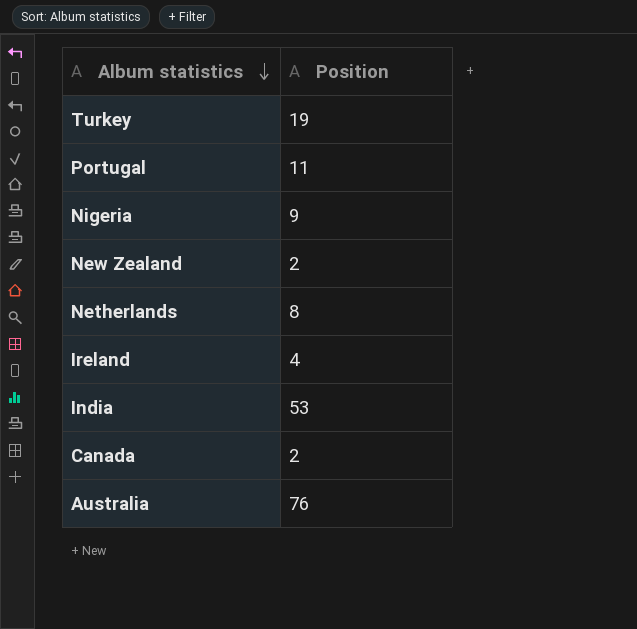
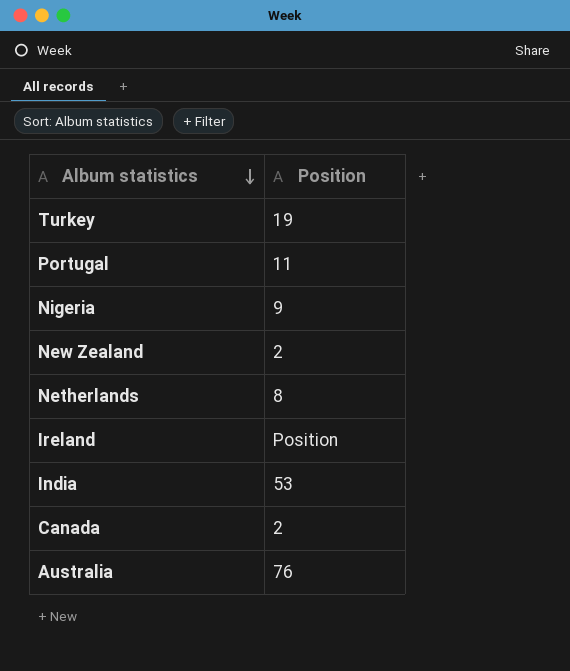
Ireland | Position: 4 -> Position

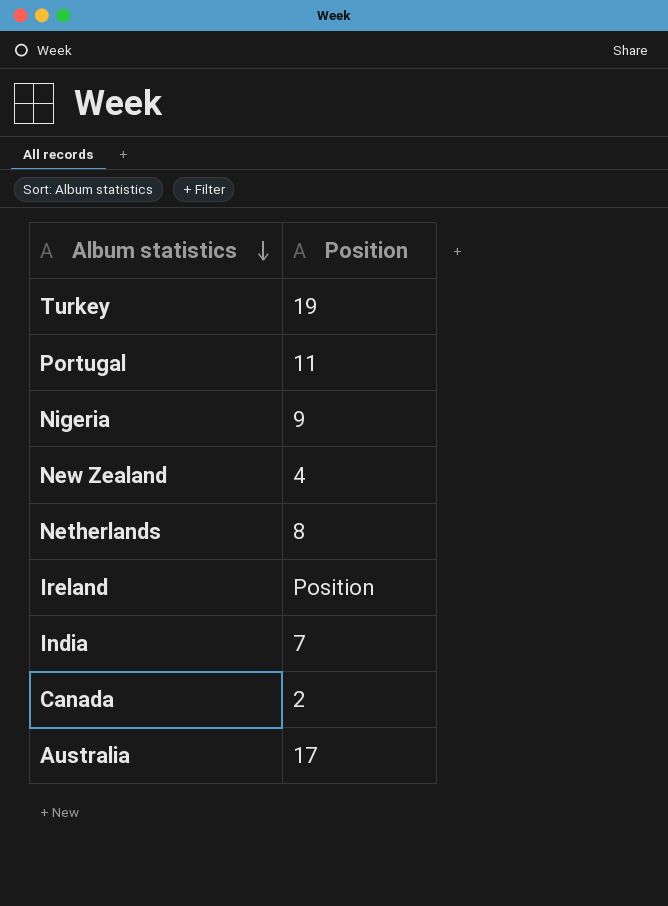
New Zealand | Position: 2 -> 4
India | Position: 53 -> 7
Australia | Position: 76 -> 17

